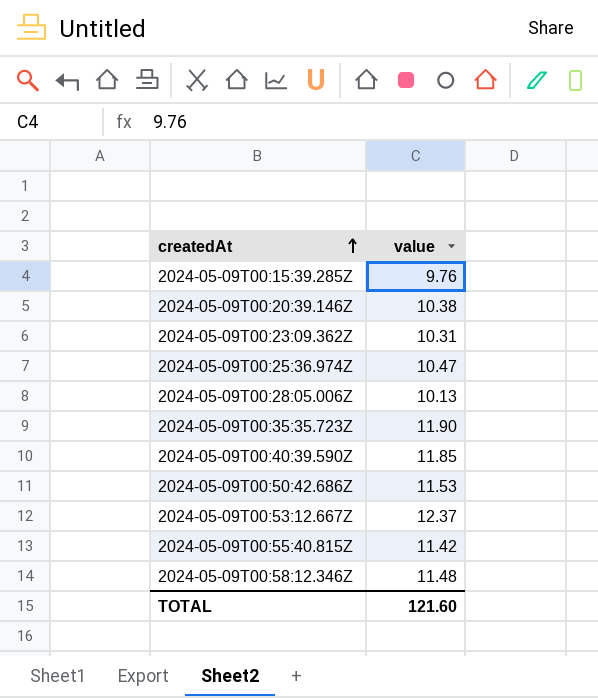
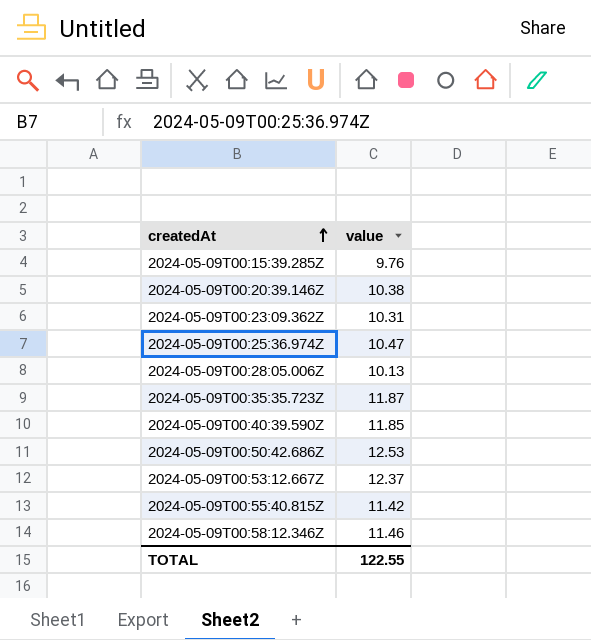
2024-05-09T00:35:35.723Z | value: 11.90 -> 11.87
2024-05-09T00:50:42.686Z | value: 11.53 -> 12.53
2024-05-09T00:58:12.346Z | value: 11.48 -> 11.46
TOTAL | value: 121.60 -> 122.55

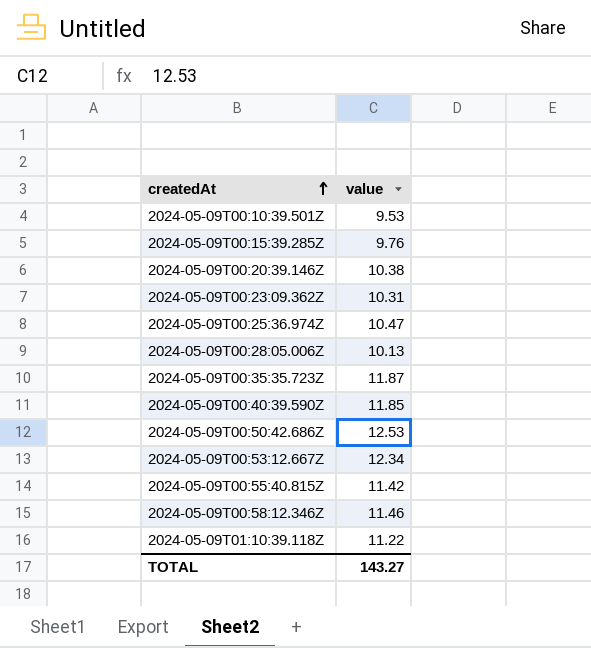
row 2024-05-09T00:10:39.501Z: none -> 9.53
2024-05-09T00:53:12.667Z | value: 12.37 -> 12.34
row 2024-05-09T01:10:39.118Z: none -> 11.22
TOTAL | value: 122.55 -> 143.27

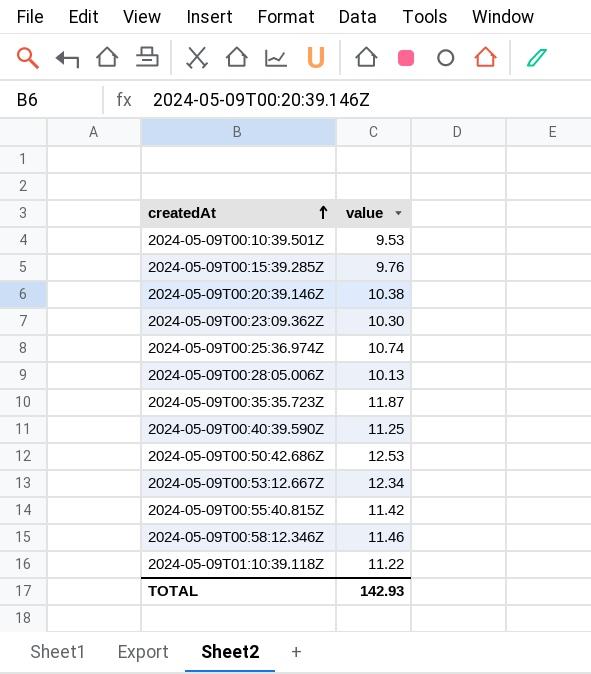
2024-05-09T00:23:09.362Z | value: 10.31 -> 10.30
2024-05-09T00:25:36.974Z | value: 10.47 -> 10.74
2024-05-09T00:40:39.590Z | value: 11.85 -> 11.25
TOTAL | value: 143.27 -> 142.93

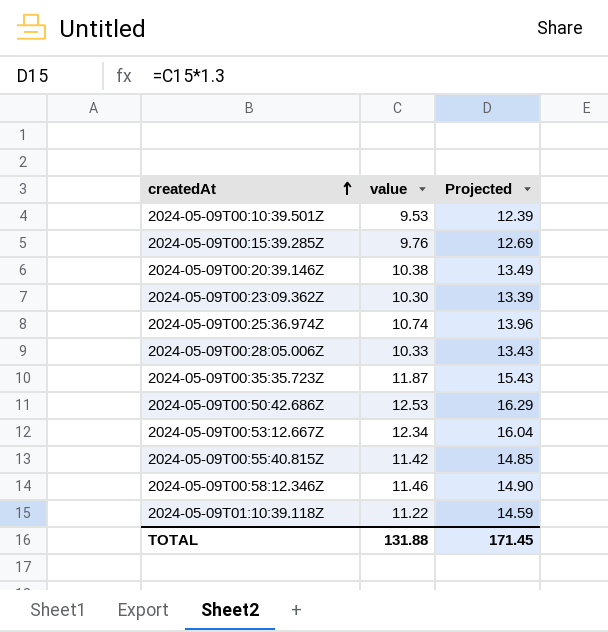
column Projected | formula: none -> [value] * 1.3
row 2024-05-09T00:40:39.590Z: 11.25 -> none
2024-05-09T00:28:05.006Z | value: 10.13 -> 10.33
TOTAL | value: 142.93 -> 131.88

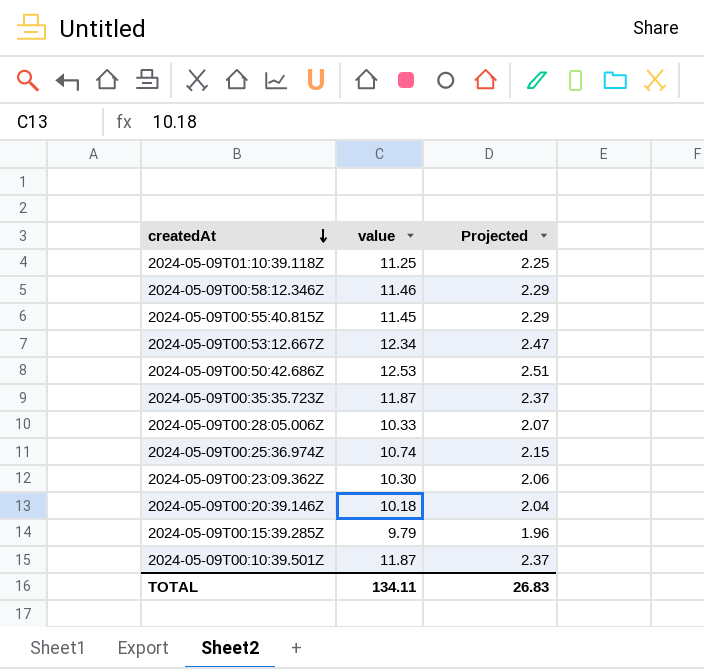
row order: createdAt ascending -> createdAt descending
column Projected | formula: [value] * 1.3 -> [value] * 0.2
2024-05-09T01:10:39.118Z | value: 11.22 -> 11.25
2024-05-09T00:55:40.815Z | value: 11.42 -> 11.45
2024-05-09T00:20:39.146Z | value: 10.38 -> 10.18
2024-05-09T00:15:39.285Z | value: 9.76 -> 9.79
2024-05-09T00:10:39.501Z | value: 9.53 -> 11.87
TOTAL | value: 131.88 -> 134.11
TOTAL | Projected: 171.45 -> 26.83

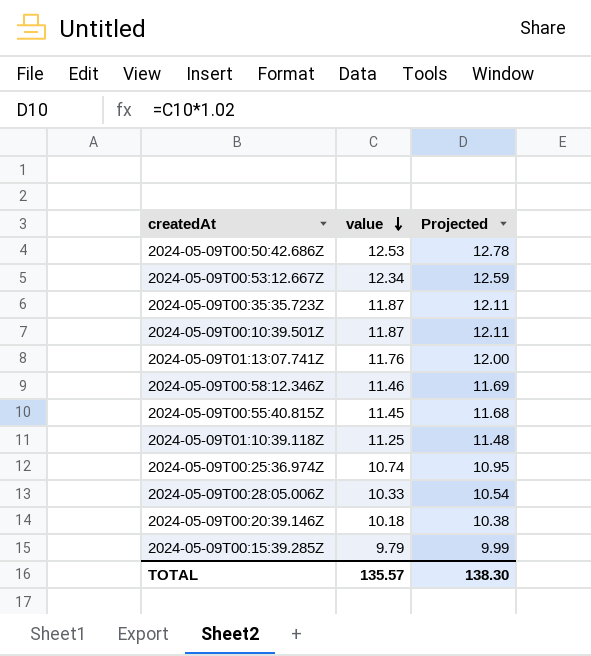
row order: createdAt descending -> value descending
column Projected | formula: [value] * 0.2 -> [value] * 1.02
row 2024-05-09T00:23:09.362Z: 10.30 | 2.06 -> none
row 2024-05-09T01:13:07.741Z: none -> 11.76 | 12.00
TOTAL | value: 134.11 -> 135.57
TOTAL | Projected: 26.83 -> 138.30

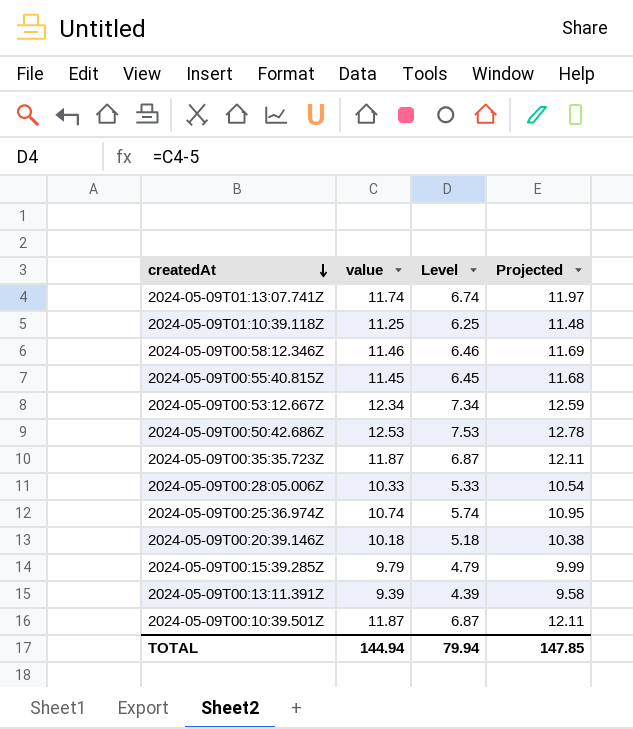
row order: value descending -> createdAt descending
column Level | formula: none -> [value] - 5
2024-05-09T01:13:07.741Z | value: 11.76 -> 11.74
2024-05-09T01:13:07.741Z | Projected: 12.00 -> 11.97
row 2024-05-09T00:13:11.391Z: none -> 9.39 | 4.39 | 9.58
TOTAL | value: 135.57 -> 144.94
TOTAL | Projected: 138.30 -> 147.85

